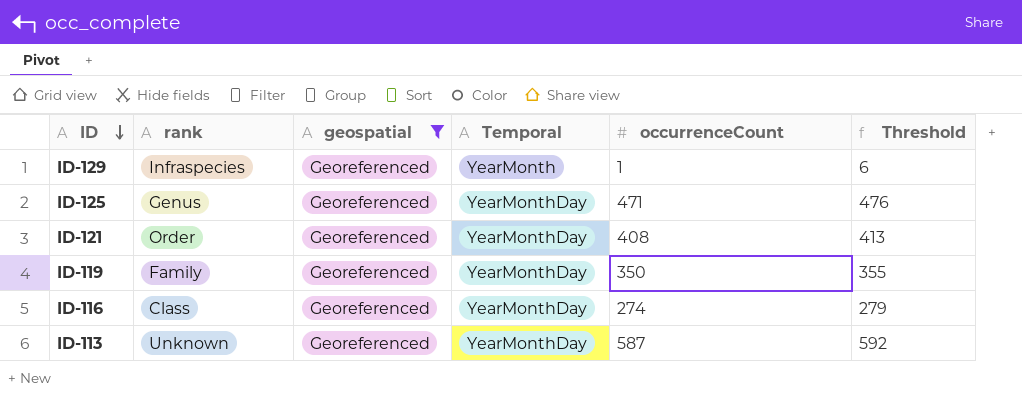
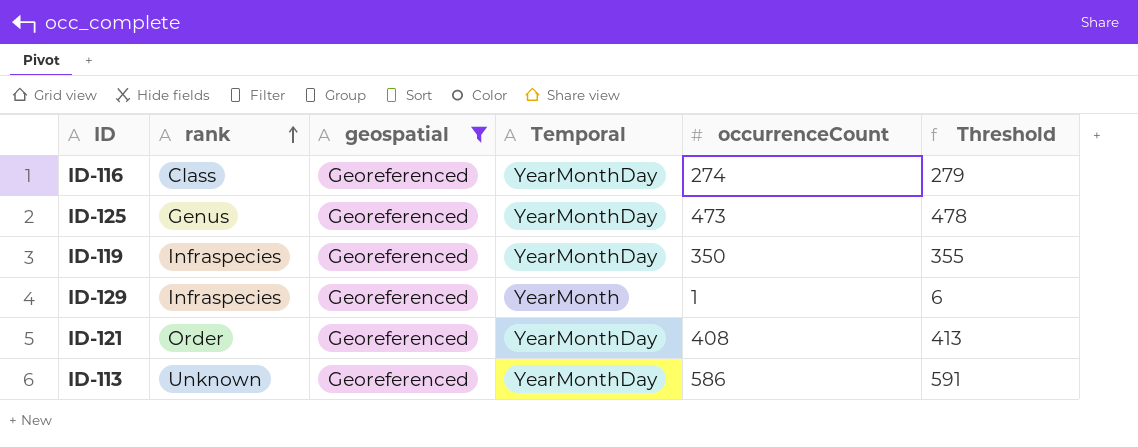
row order: ID descending -> rank ascending
ID-125 | occurrenceCount: 471 -> 473
ID-125 | Threshold: 476 -> 478
ID-119 | rank: Family -> Infraspecies
ID-113 | occurrenceCount: 587 -> 586
ID-113 | Threshold: 592 -> 591

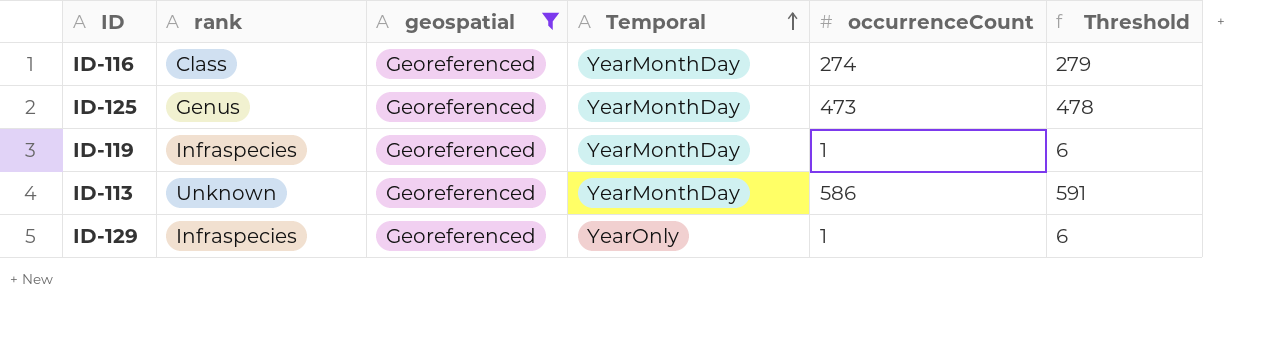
row order: rank ascending -> Temporal ascending
row ID-121: Order | Georeferenced | YearMonthDay | 408 | 413 -> none
ID-119 | occurrenceCount: 350 -> 1
ID-119 | Threshold: 355 -> 6
ID-129 | Temporal: YearMonth -> YearOnly

